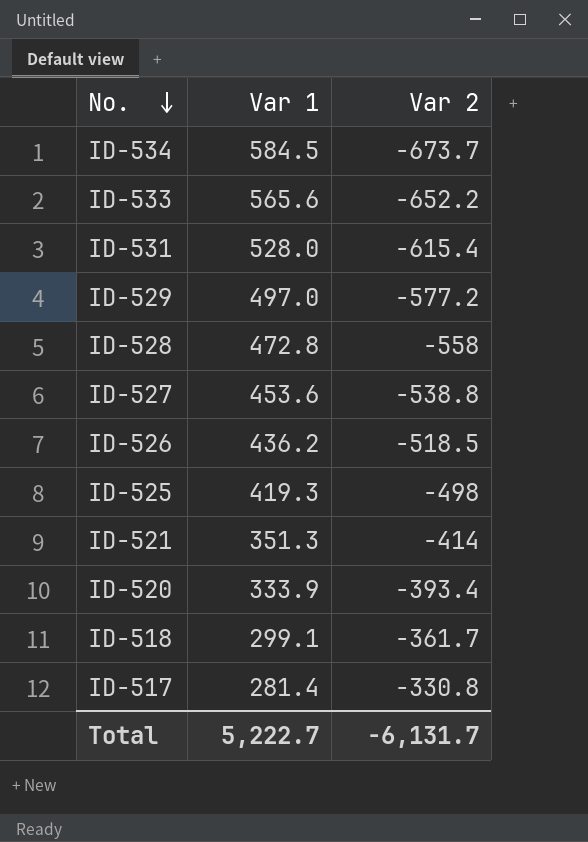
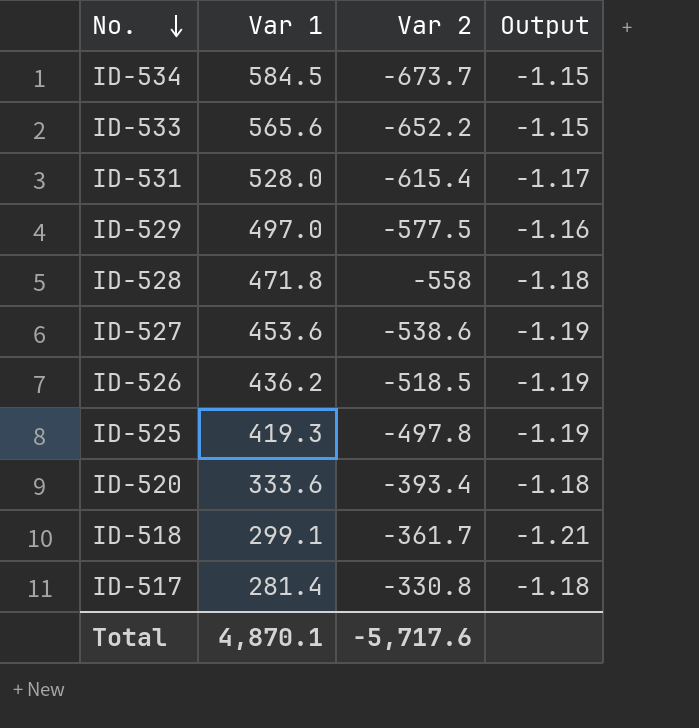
column Output | formula: none -> [Var 2] / [Var 1]
row ID-521: 351.3 | -414 -> none
ID-529 | Var 2: -577.2 -> -577.5
ID-528 | Var 1: 472.8 -> 471.8
ID-527 | Var 2: -538.8 -> -538.6
ID-525 | Var 2: -498 -> -497.8
ID-520 | Var 1: 333.9 -> 333.6
Total | Var 1: 5,222.7 -> 4,870.1
Total | Var 2: -6,131.7 -> -5,717.6

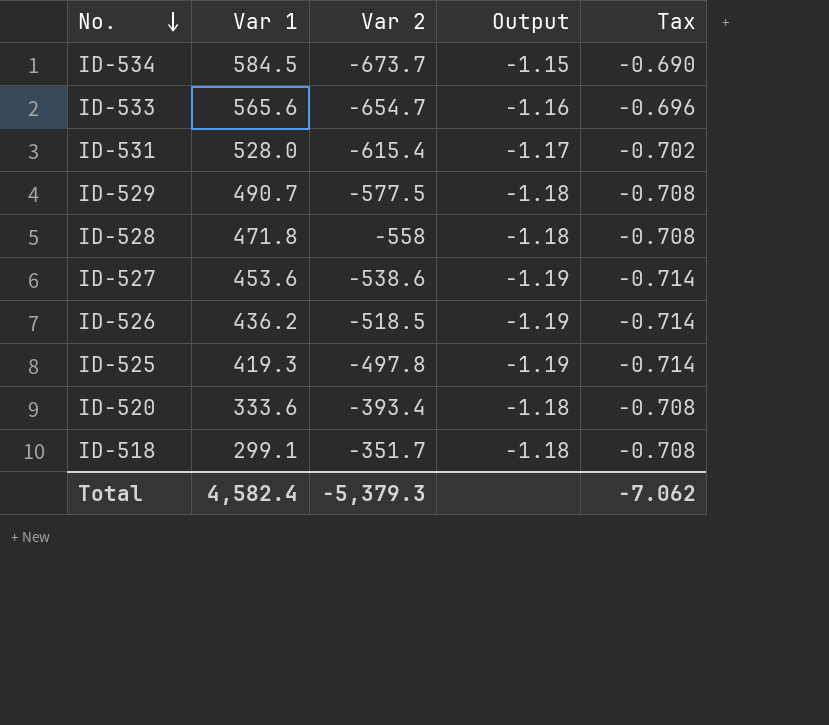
column Tax | formula: none -> [Output] * 0.6
row ID-517: 281.4 | -330.8 | -1.18 -> none
ID-533 | Var 2: -652.2 -> -654.7
ID-533 | Output: -1.15 -> -1.16
ID-529 | Var 1: 497.0 -> 490.7
ID-529 | Output: -1.16 -> -1.18
ID-518 | Var 2: -361.7 -> -351.7
ID-518 | Output: -1.21 -> -1.18
Total | Var 1: 4,870.1 -> 4,582.4
Total | Var 2: -5,717.6 -> -5,379.3

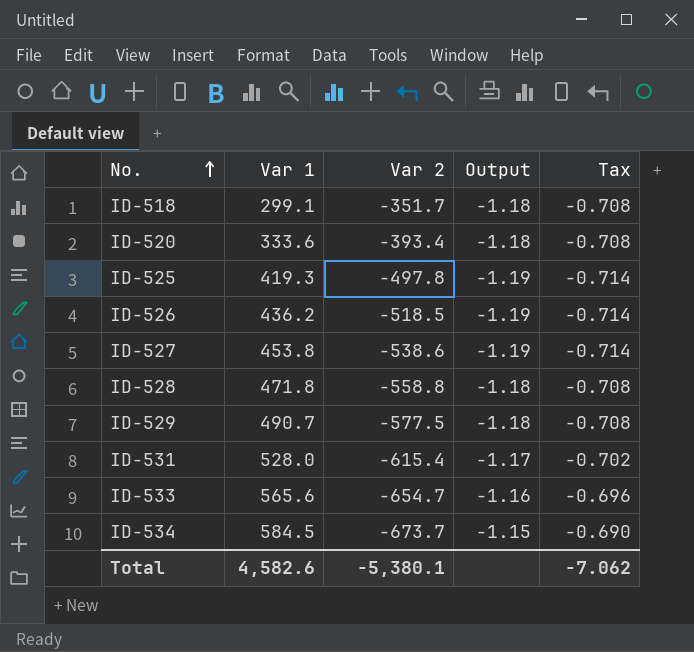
row order: No. descending -> No. ascending
ID-527 | Var 1: 453.6 -> 453.8
ID-528 | Var 2: -558 -> -558.8
Total | Var 1: 4,582.4 -> 4,582.6
Total | Var 2: -5,379.3 -> -5,380.1

